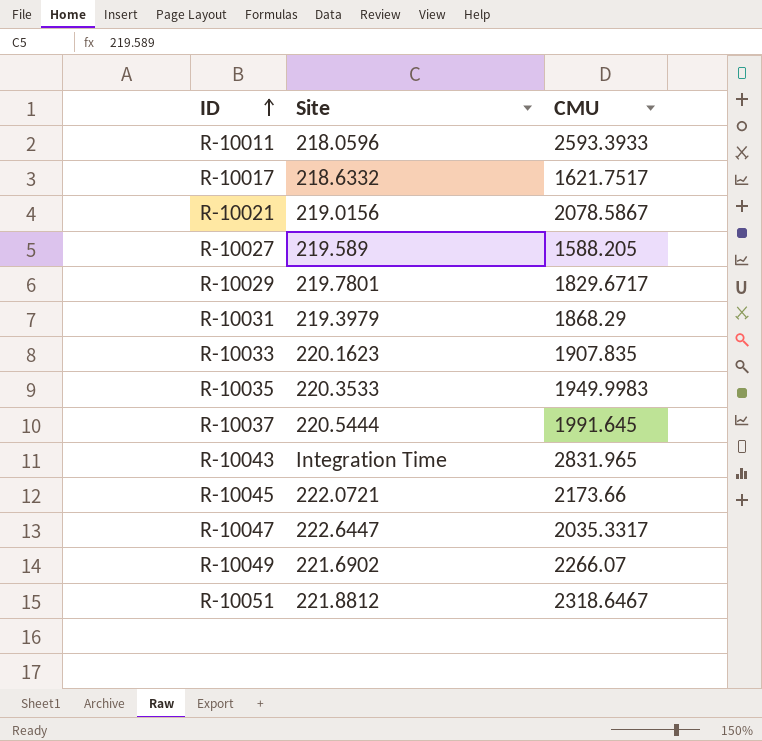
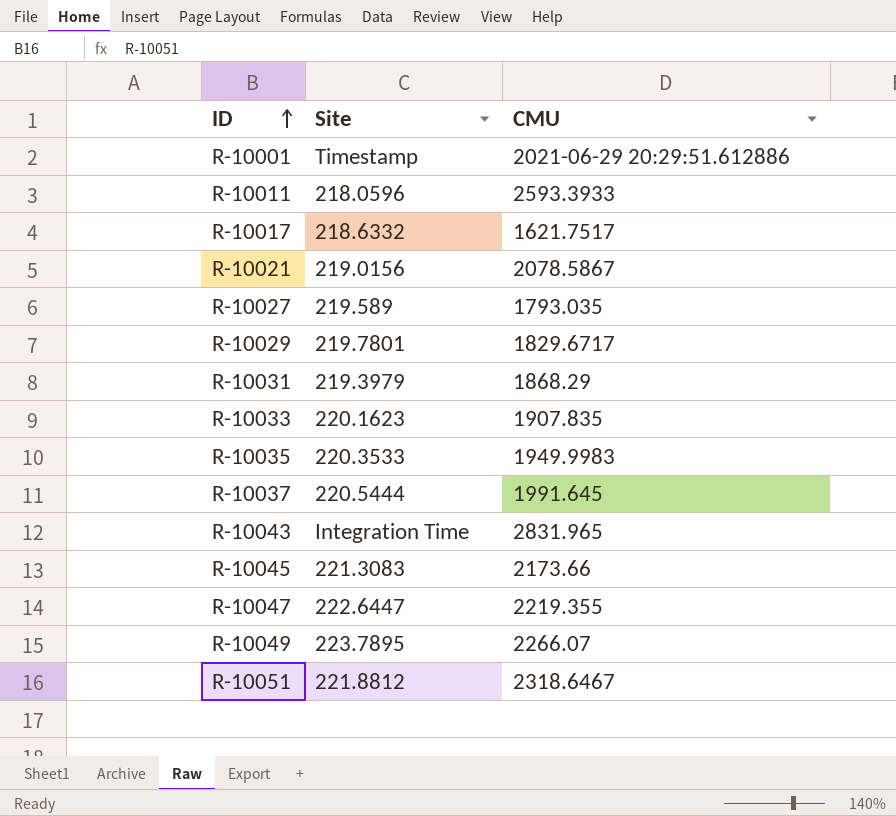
row R-10001: none -> Timestamp | 2021-06-29 20:29:51.612886
R-10027 | CMU: 1588.205 -> 1793.035
R-10045 | Site: 222.0721 -> 221.3083
R-10047 | CMU: 2035.3317 -> 2219.355
R-10049 | Site: 221.6902 -> 223.7895

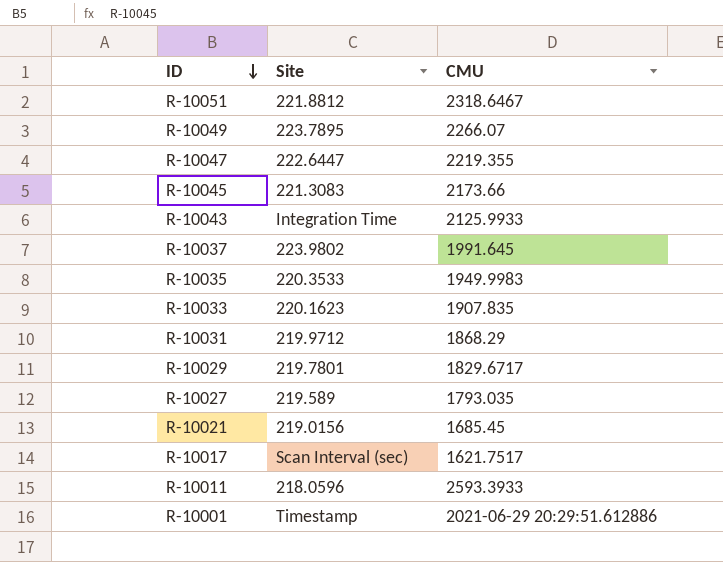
row order: ID ascending -> ID descending
R-10043 | CMU: 2831.965 -> 2125.9933
R-10037 | Site: 220.5444 -> 223.9802
R-10031 | Site: 219.3979 -> 219.9712
R-10021 | CMU: 2078.5867 -> 1685.45
R-10017 | Site: 218.6332 -> Scan Interval (sec)

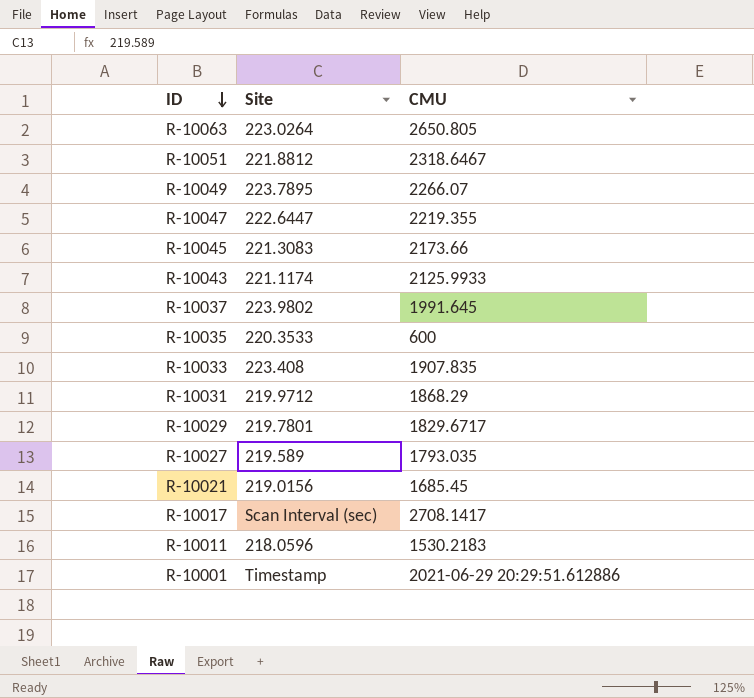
row R-10063: none -> 223.0264 | 2650.805
R-10043 | Site: Integration Time -> 221.1174
R-10035 | CMU: 1949.9983 -> 600
R-10033 | Site: 220.1623 -> 223.408
R-10017 | CMU: 1621.7517 -> 2708.1417
R-10011 | CMU: 2593.3933 -> 1530.2183

